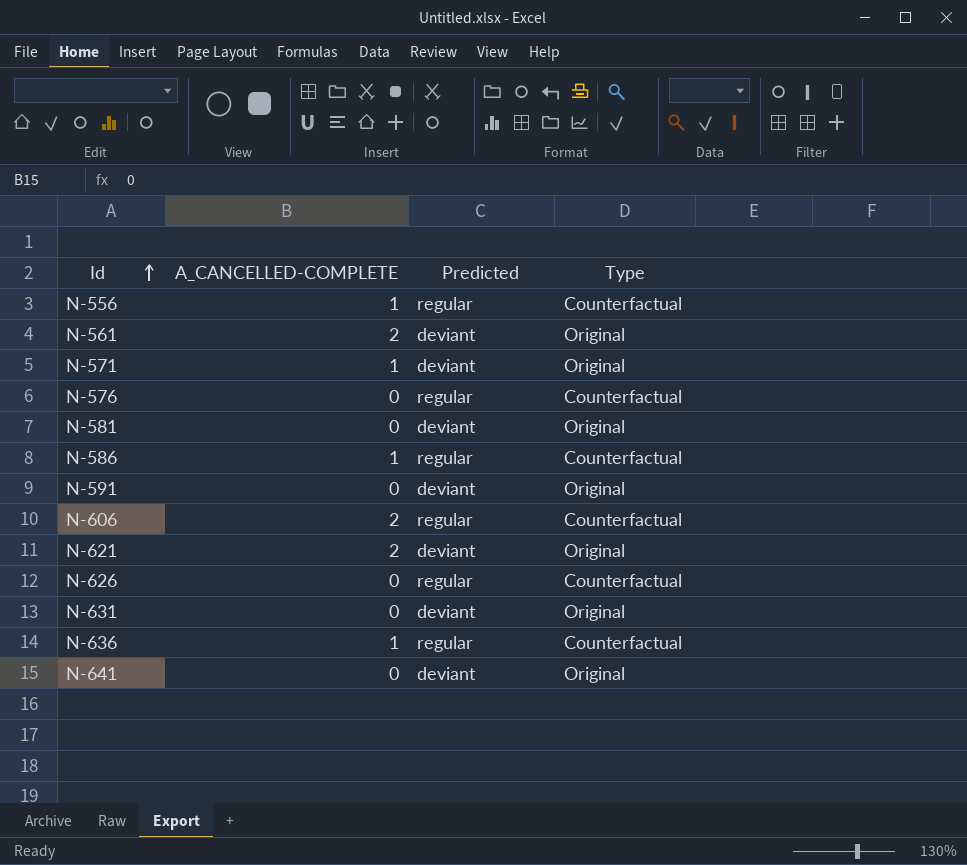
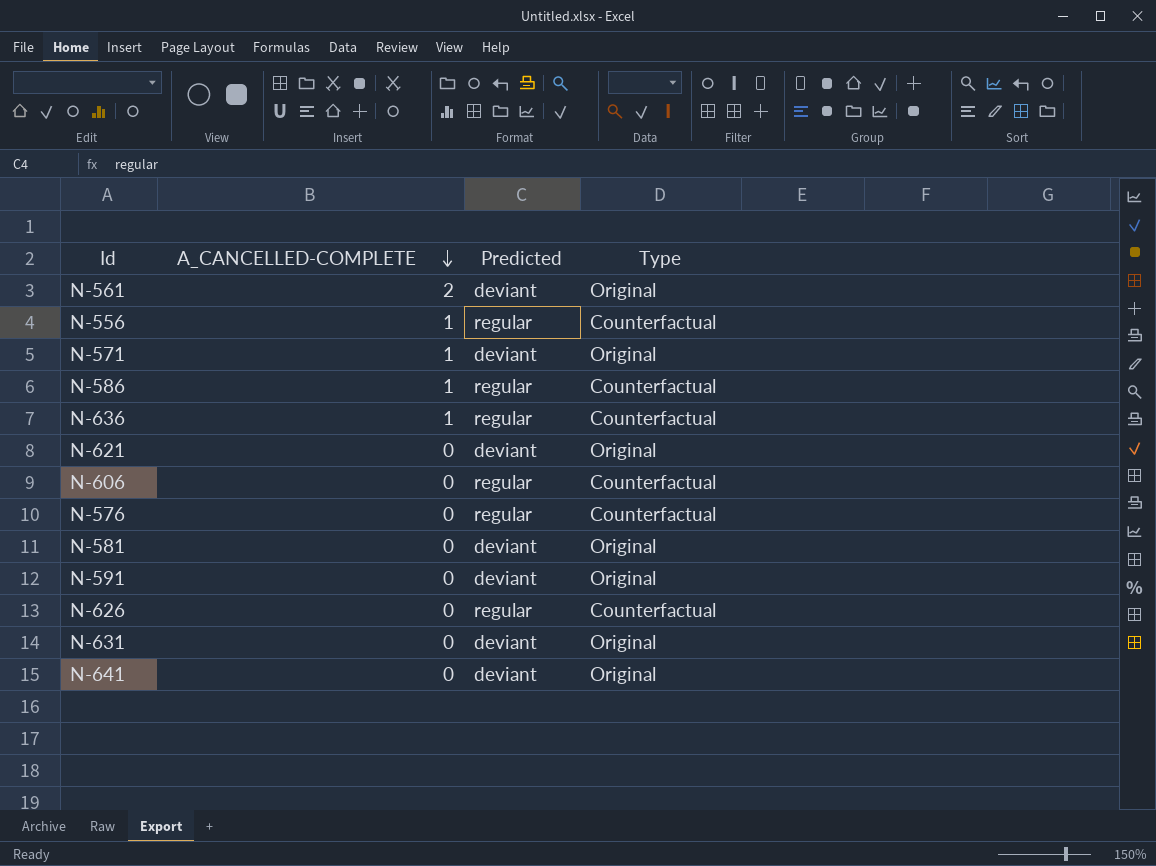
row order: Id ascending -> A_CANCELLED-COMPLETE descending
N-621 | A_CANCELLED-COMPLETE: 2 -> 0
N-606 | A_CANCELLED-COMPLETE: 2 -> 0

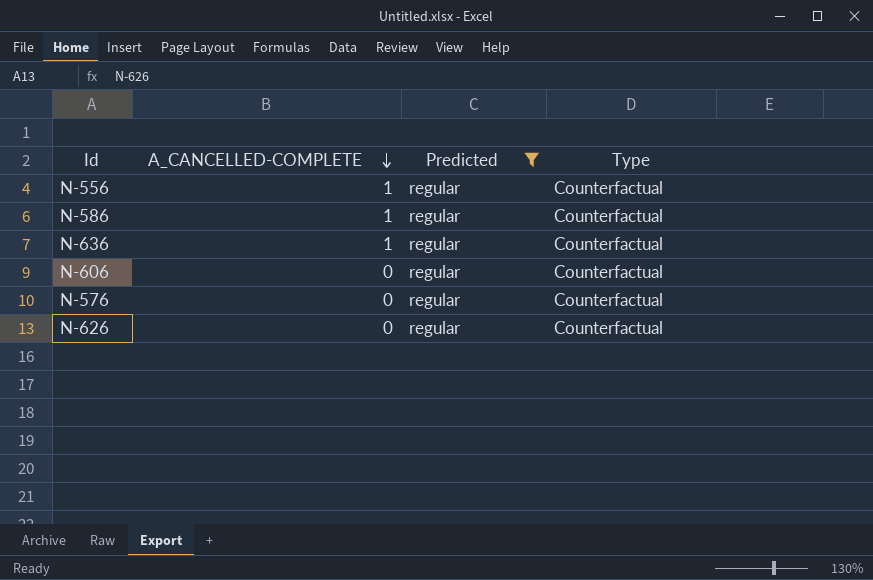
filter: none -> Predicted = regular

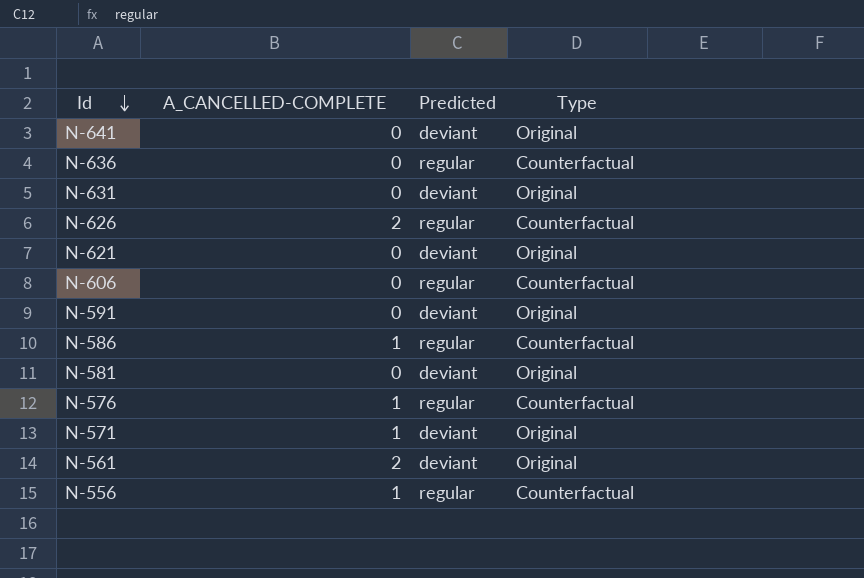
filter: Predicted = regular -> none
row order: A_CANCELLED-COMPLETE descending -> Id descending
N-636 | A_CANCELLED-COMPLETE: 1 -> 0
N-626 | A_CANCELLED-COMPLETE: 0 -> 2
N-576 | A_CANCELLED-COMPLETE: 0 -> 1

